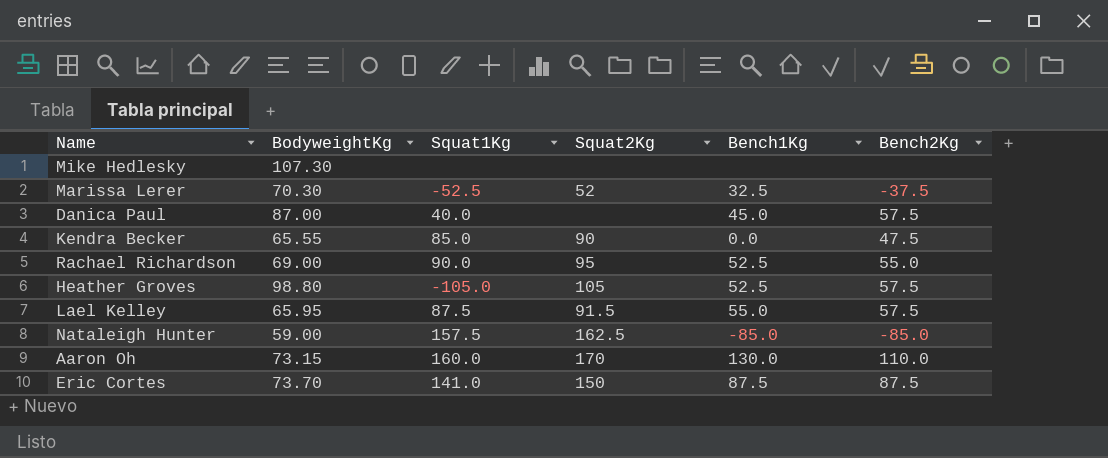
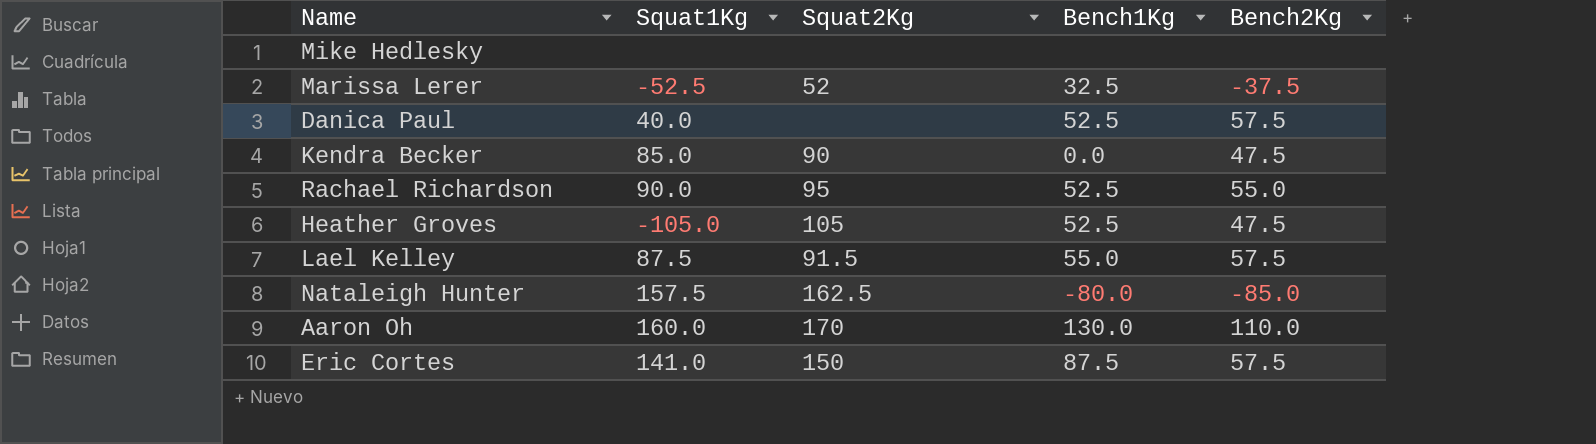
column BodyweightKg | position: 2 -> none
Danica Paul | Bench1Kg: 45.0 -> 52.5
Heather Groves | Bench2Kg: 57.5 -> 47.5
Nataleigh Hunter | Bench1Kg: -85.0 -> -80.0
Eric Cortes | Bench2Kg: 87.5 -> 57.5

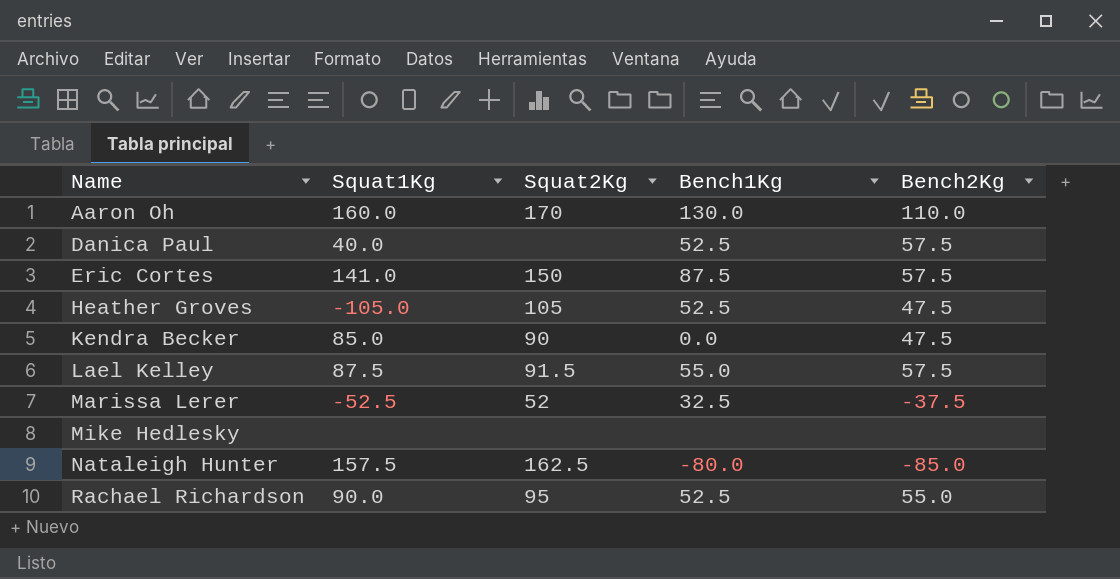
row order: none -> Name ascending

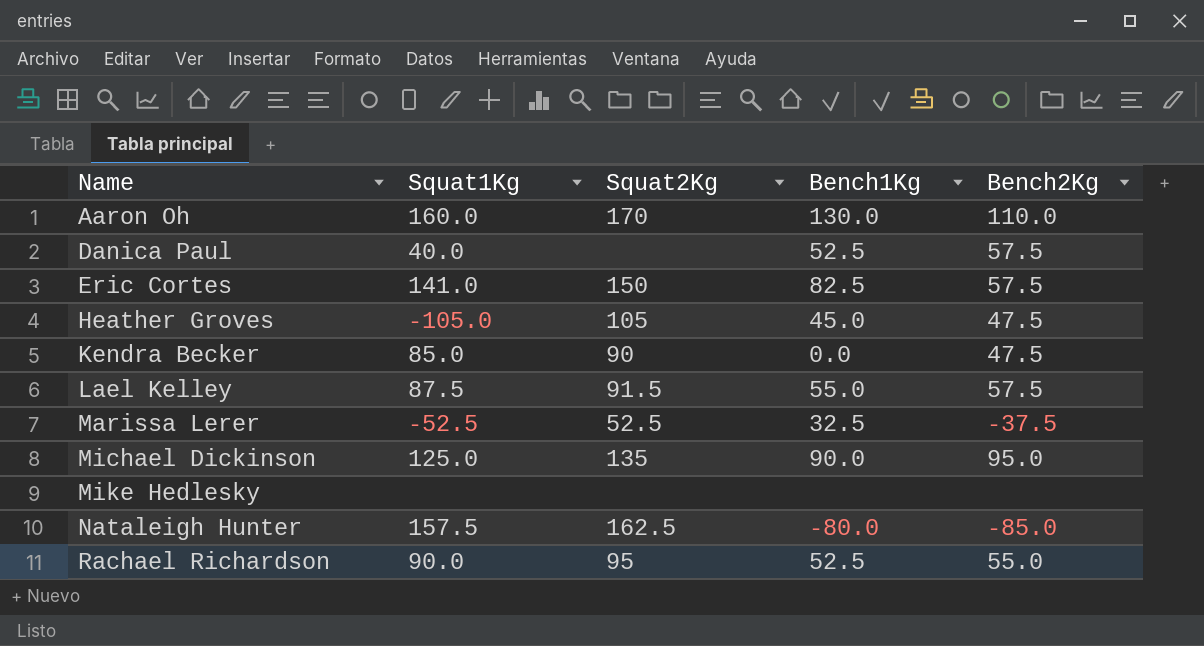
Eric Cortes | Bench1Kg: 87.5 -> 82.5
Heather Groves | Bench1Kg: 52.5 -> 45.0
Marissa Lerer | Squat2Kg: 52 -> 52.5
row Michael Dickinson: none -> 125.0 | 135 | 90.0 | 95.0

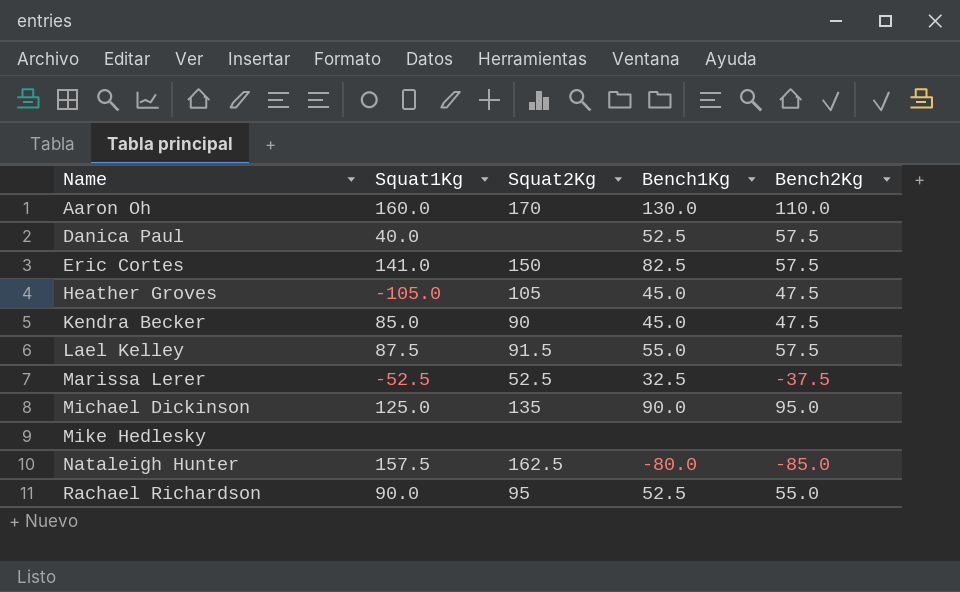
Kendra Becker | Bench1Kg: 0.0 -> 45.0

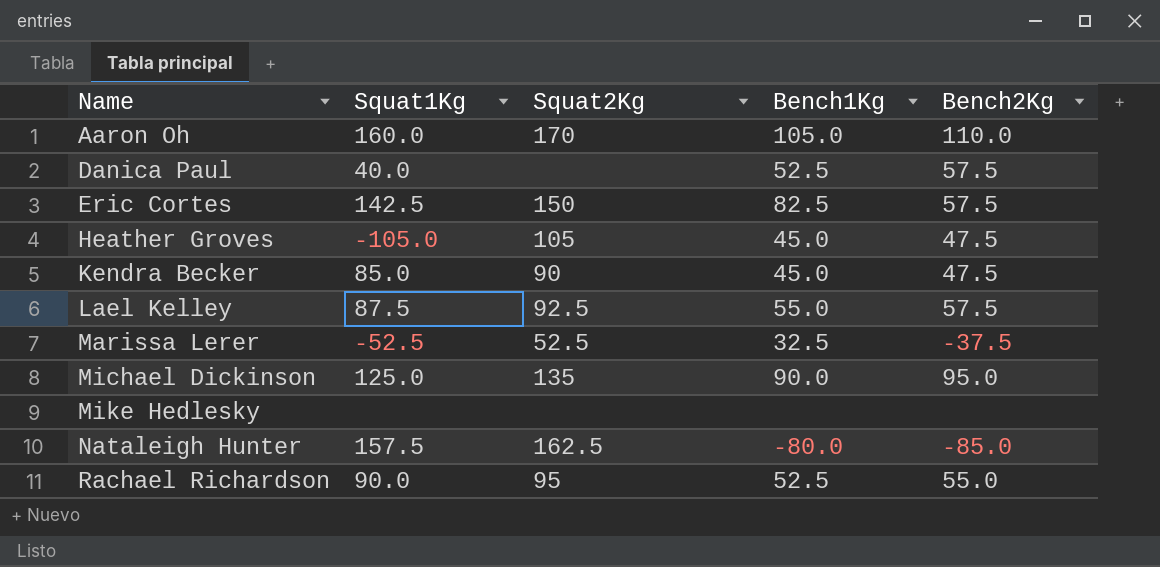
Aaron Oh | Bench1Kg: 130.0 -> 105.0
Eric Cortes | Squat1Kg: 141.0 -> 142.5
Lael Kelley | Squat2Kg: 91.5 -> 92.5

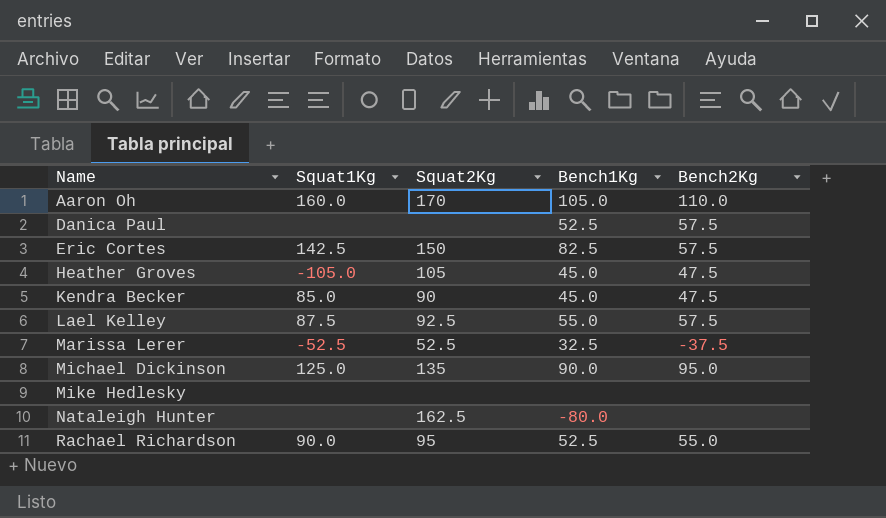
Danica Paul | Squat1Kg: 40.0 -> none
Nataleigh Hunter | Squat1Kg: 157.5 -> none
Nataleigh Hunter | Bench2Kg: -85.0 -> none

